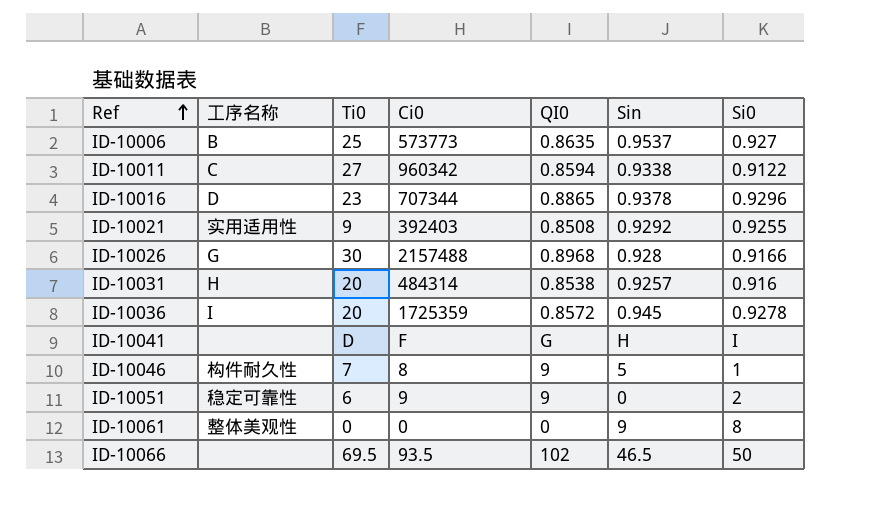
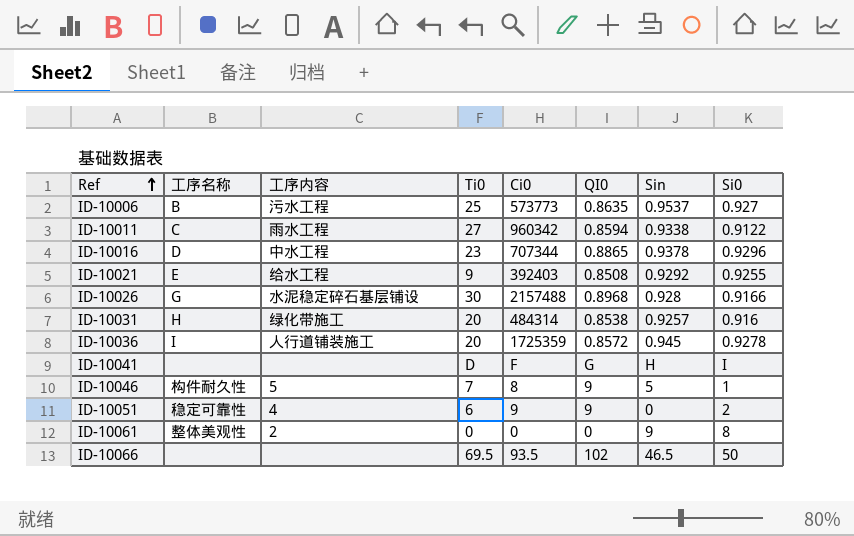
column 工序内容 | position: none -> 3
ID-10021 | 工序名称: 实用适用性 -> E

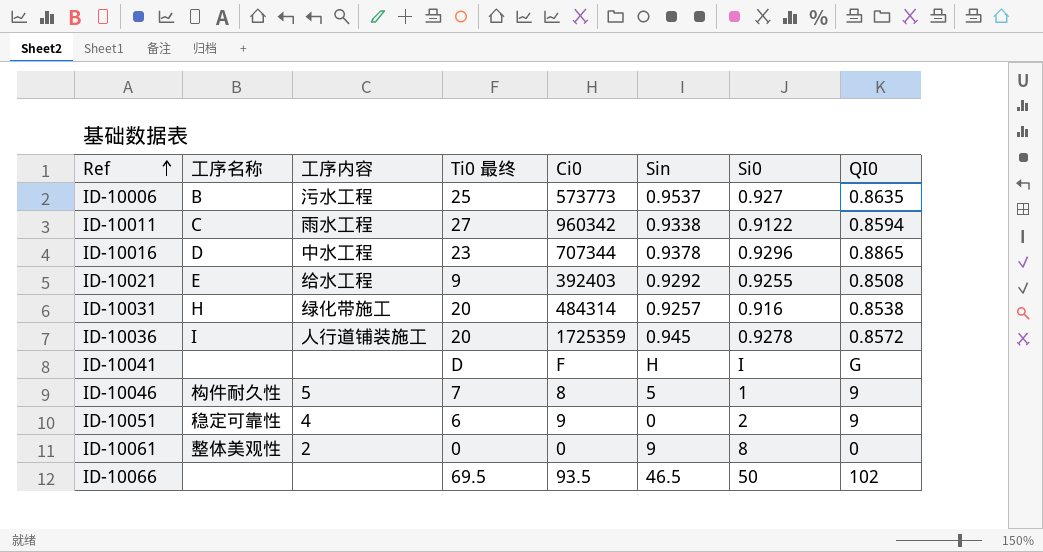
column name: Ti0 -> Ti0 最终
column QI0 | position: 6 -> 8
row ID-10026: G | 水泥稳定碎石基层铺设 | 30 | 2157488 | 0.8968 | 0.928 | 0.9166 -> none

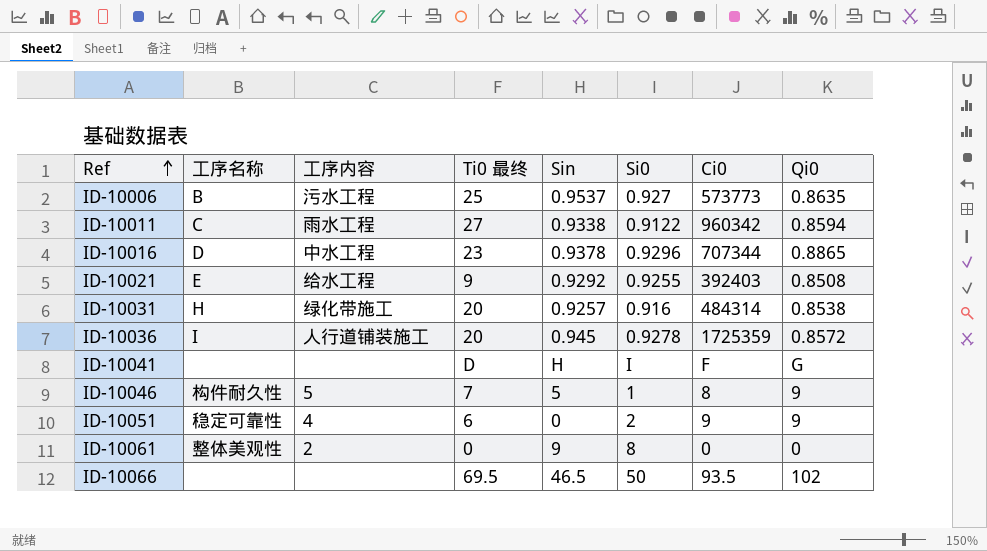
column Ci0 | position: 5 -> 7
column name: QI0 -> Qi0

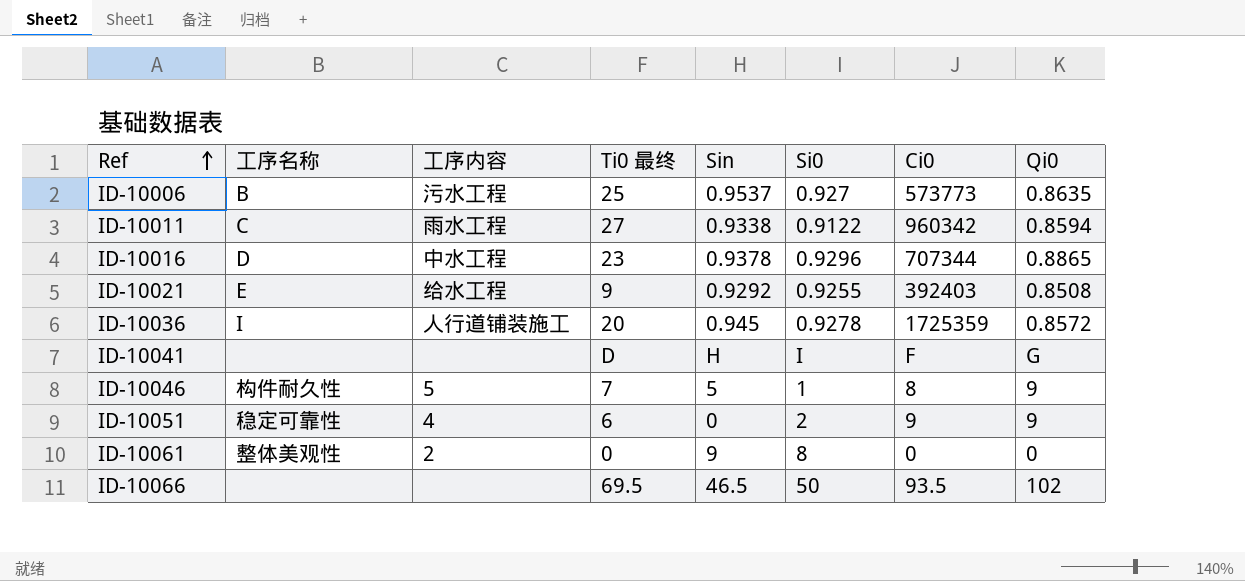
row ID-10031: H | 绿化带施工 | 20 | 0.9257 | 0.916 | 484314 | 0.8538 -> none

